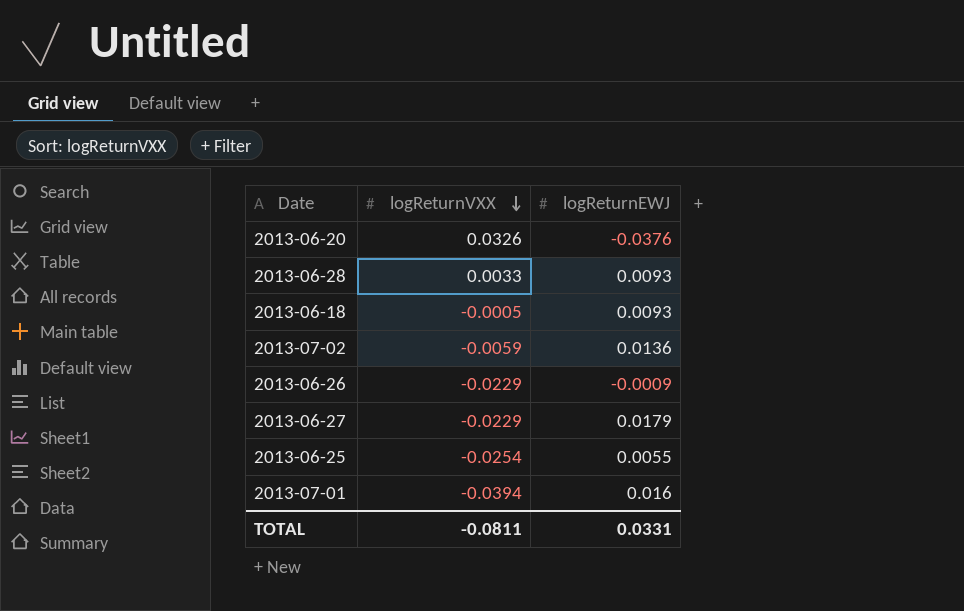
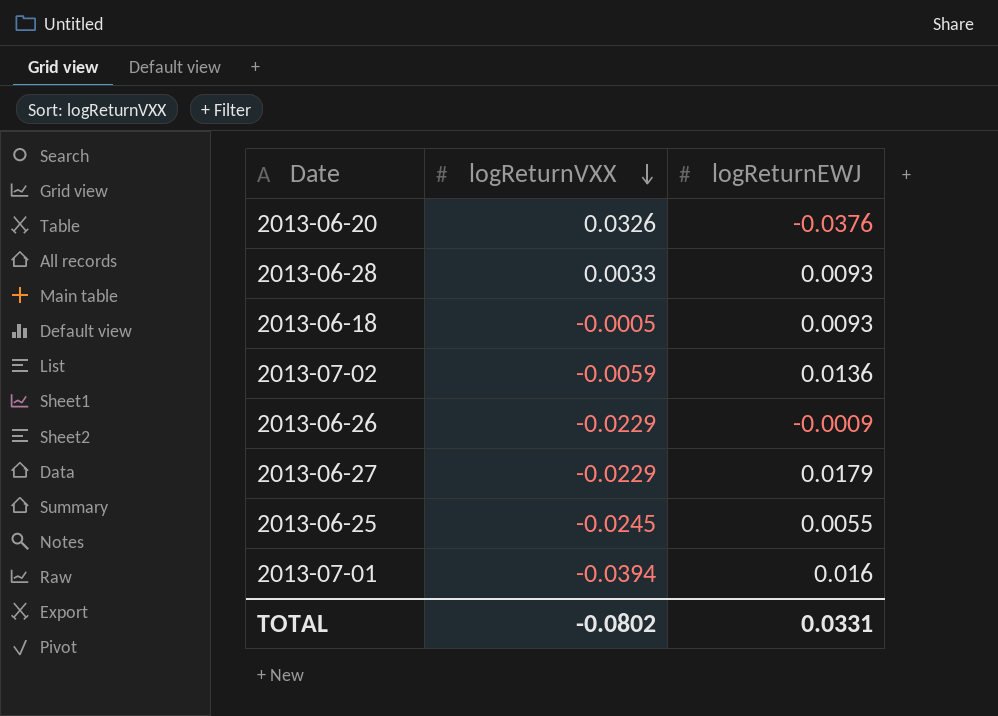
2013-06-25 | logReturnVXX: -0.0254 -> -0.0245
TOTAL | logReturnVXX: -0.0811 -> -0.0802

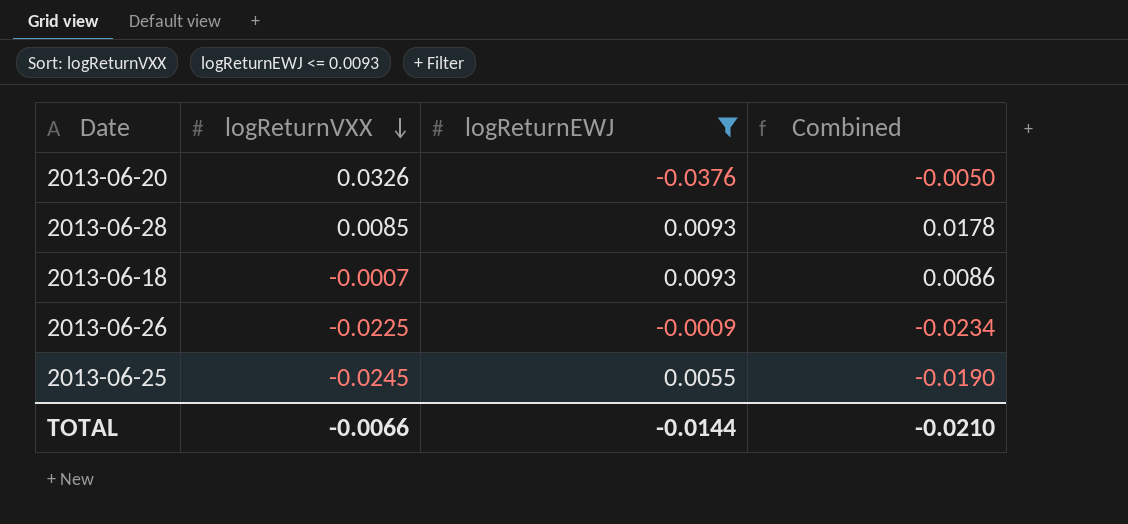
filter: none -> logReturnEWJ <= 0.0093
column Combined | formula: none -> [logReturnVXX] + [logReturnEWJ]
2013-06-28 | logReturnVXX: 0.0033 -> 0.0085
2013-06-18 | logReturnVXX: -0.0005 -> -0.0007
2013-06-26 | logReturnVXX: -0.0229 -> -0.0225
TOTAL | logReturnVXX: -0.0802 -> -0.0066
TOTAL | logReturnEWJ: 0.0331 -> -0.0144

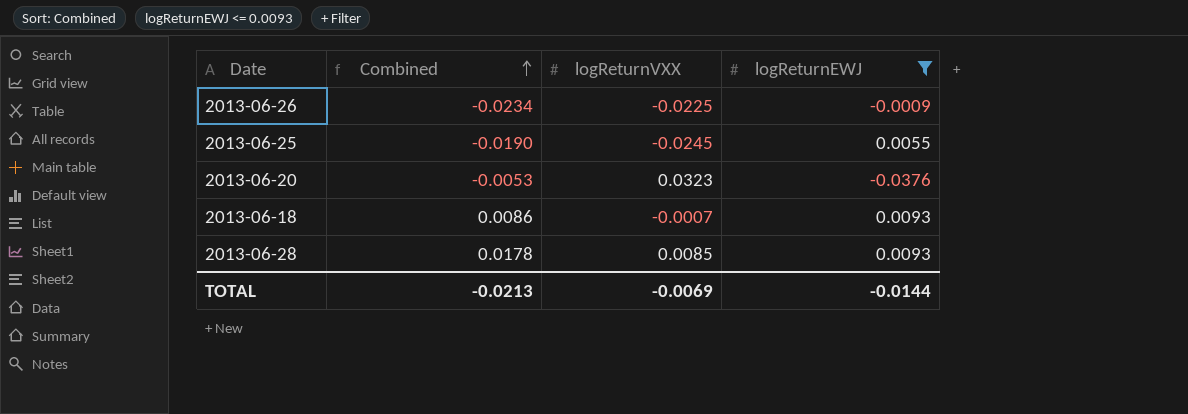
row order: logReturnVXX descending -> Combined ascending
column Combined | position: 4 -> 2
2013-06-20 | Combined: -0.0050 -> -0.0053
2013-06-20 | logReturnVXX: 0.0326 -> 0.0323
TOTAL | Combined: -0.0210 -> -0.0213
TOTAL | logReturnVXX: -0.0066 -> -0.0069

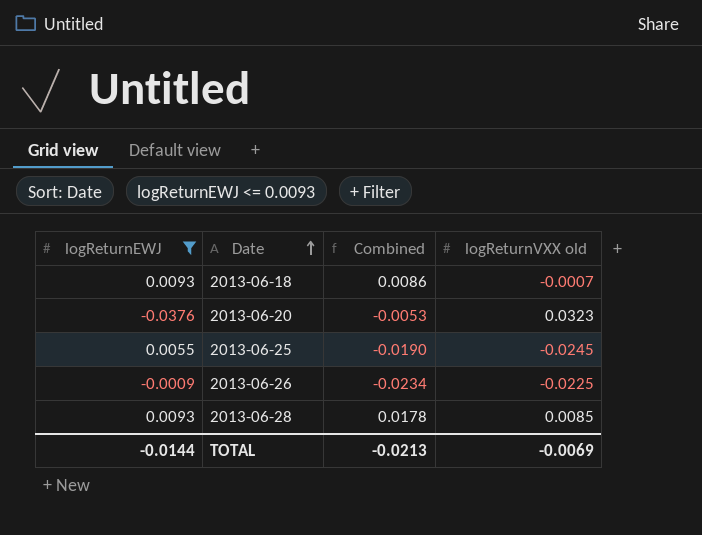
row order: Combined ascending -> Date ascending
column logReturnEWJ | position: 4 -> 1
column name: logReturnVXX -> logReturnVXX old

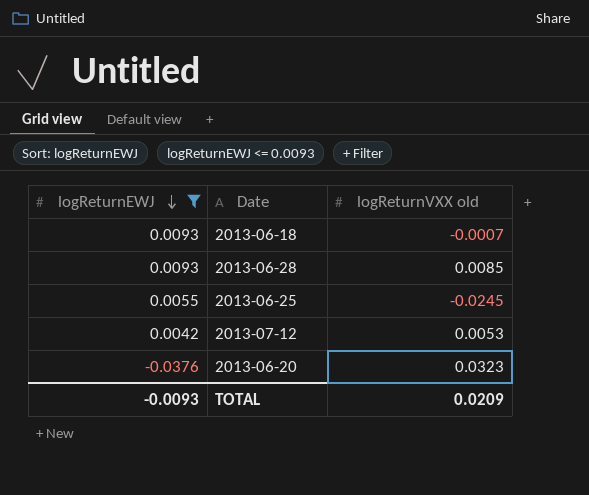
row order: Date ascending -> logReturnEWJ descending
column Combined | formula: [logReturnEWJ] + [logReturnVXX old] -> none
row 2013-06-26: -0.0009 | -0.0234 | -0.0225 -> none
row 2013-07-12: none -> 0.0042 | 0.0053
TOTAL | logReturnEWJ: -0.0144 -> -0.0093
TOTAL | logReturnVXX old: -0.0069 -> 0.0209

